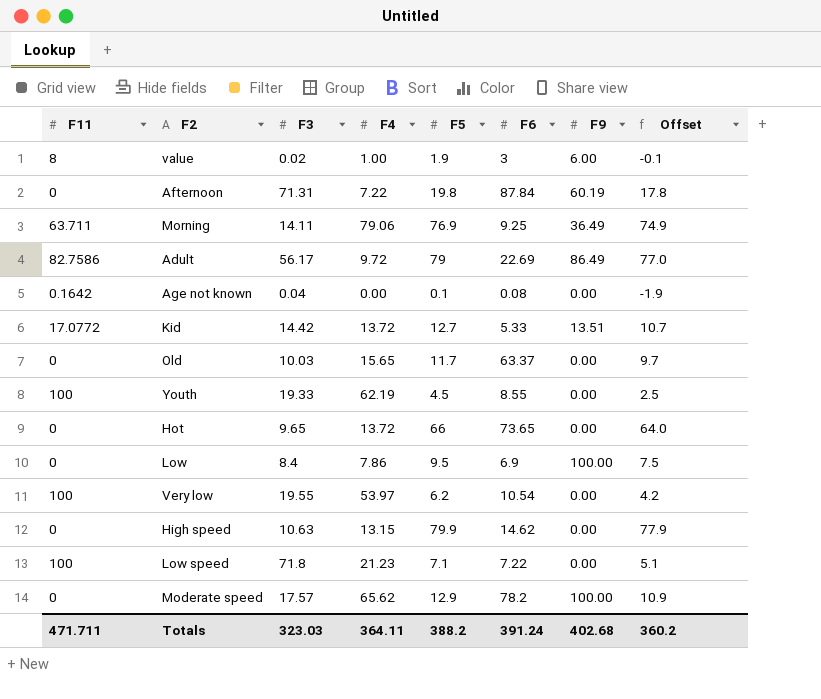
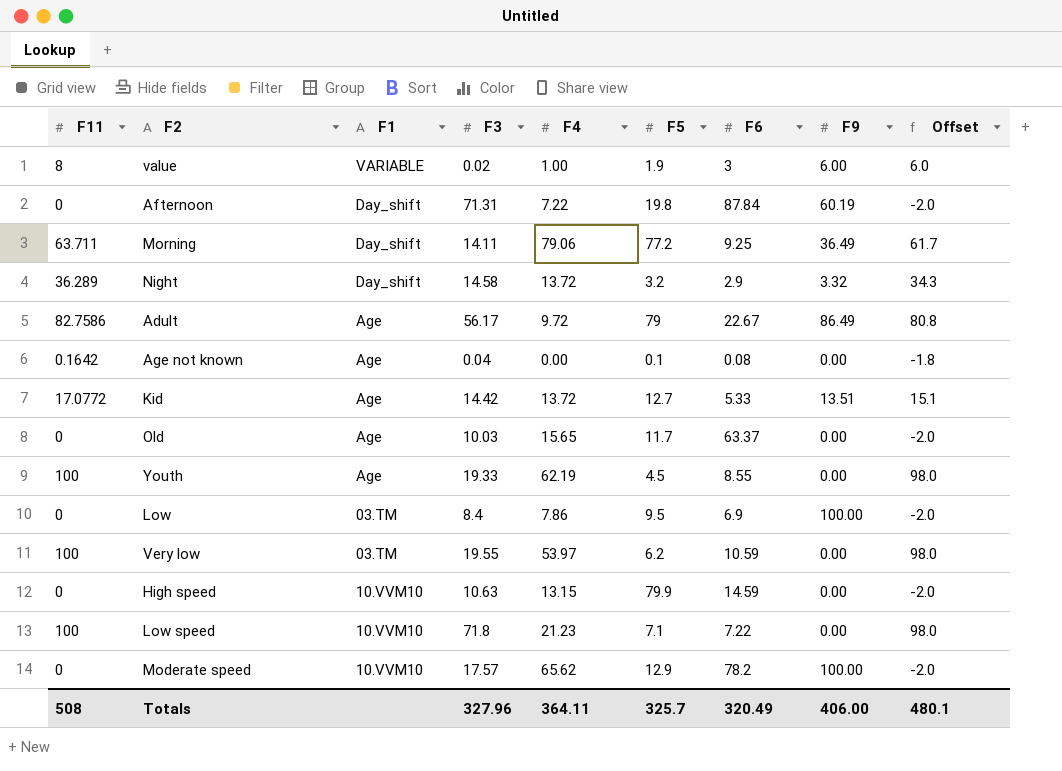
column F1 | position: none -> 3
column Offset | formula: [F5] - 2 -> [F11] - 2
row Hot: 0 | 9.65 | 13.72 | 66 | 73.65 | 0.00 | 64.0 -> none
Morning | F5: 76.9 -> 77.2
row Night: none -> 36.289 | Day_shift | 14.58 | 13.72 | 3.2 | 2.9 | 3.32 | 34.3
Adult | F6: 22.69 -> 22.67
Very low | F6: 10.54 -> 10.59
High speed | F6: 14.62 -> 14.59
Totals | F11: 471.711 -> 508
Totals | F3: 323.03 -> 327.96
Totals | F5: 388.2 -> 325.7
Totals | F6: 391.24 -> 320.49
Totals | F9: 402.68 -> 406.00
Totals | Offset: 360.2 -> 480.1

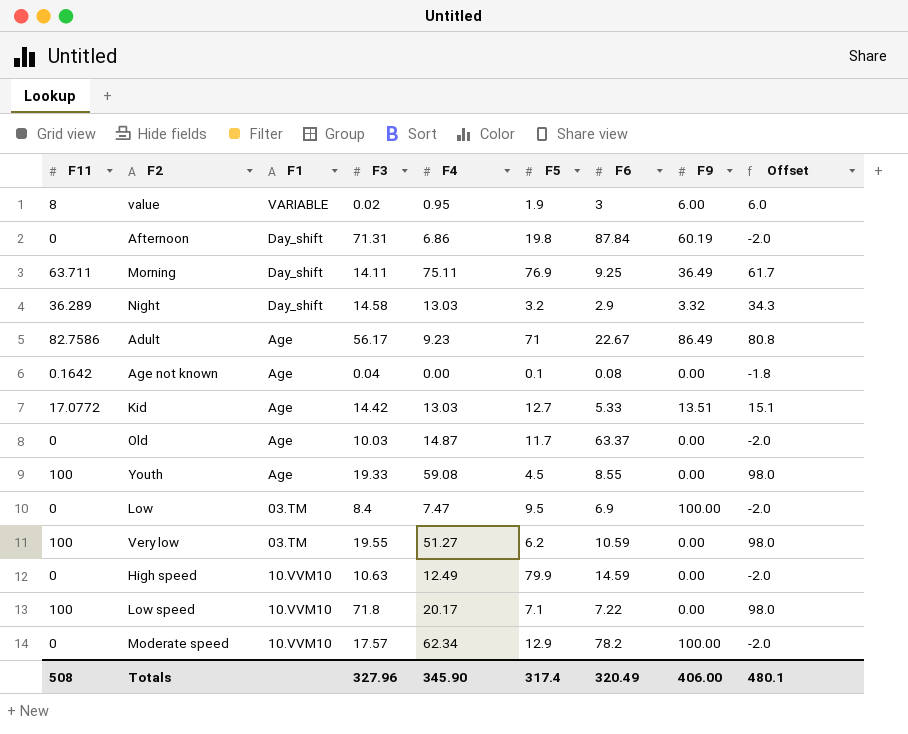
value | F4: 1.00 -> 0.95
Afternoon | F4: 7.22 -> 6.86
Morning | F4: 79.06 -> 75.11
Morning | F5: 77.2 -> 76.9
Night | F4: 13.72 -> 13.03
Adult | F4: 9.72 -> 9.23
Adult | F5: 79 -> 71
Kid | F4: 13.72 -> 13.03
Old | F4: 15.65 -> 14.87
Youth | F4: 62.19 -> 59.08
Low | F4: 7.86 -> 7.47
Very low | F4: 53.97 -> 51.27
High speed | F4: 13.15 -> 12.49
Low speed | F4: 21.23 -> 20.17
Moderate speed | F4: 65.62 -> 62.34
Totals | F4: 364.11 -> 345.90
Totals | F5: 325.7 -> 317.4

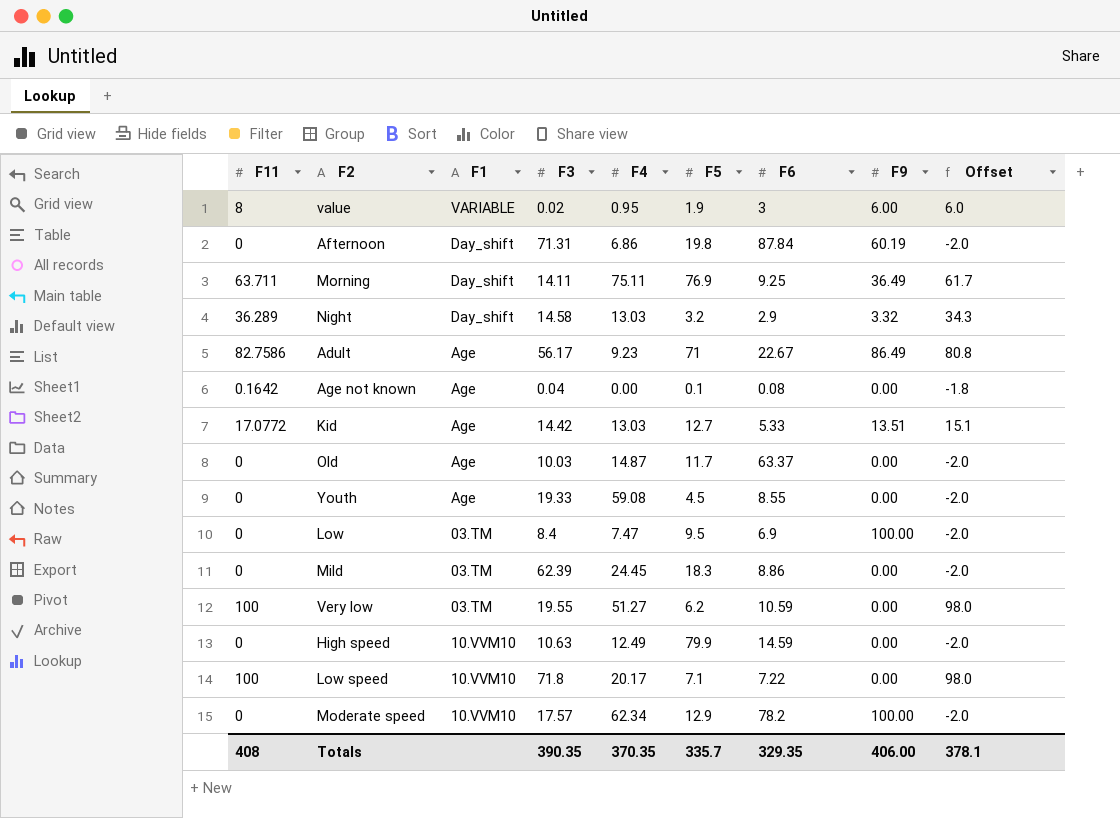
Youth | F11: 100 -> 0
Youth | Offset: 98.0 -> -2.0
row Mild: none -> 0 | 03.TM | 62.39 | 24.45 | 18.3 | 8.86 | 0.00 | -2.0
Totals | F11: 508 -> 408
Totals | F3: 327.96 -> 390.35
Totals | F4: 345.90 -> 370.35
Totals | F5: 317.4 -> 335.7
Totals | F6: 320.49 -> 329.35
Totals | Offset: 480.1 -> 378.1

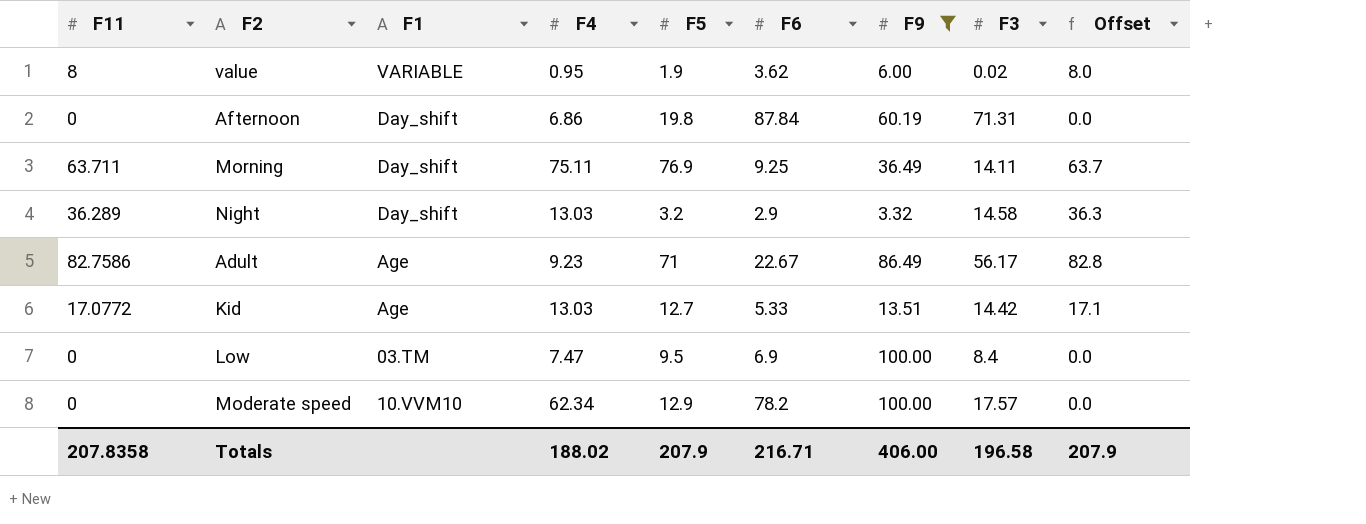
filter: none -> F9 != 0.00
column F3 | position: 4 -> 8
column Offset | formula: [F11] - 2 -> [F11] + 0
value | F6: 3 -> 3.62
Totals | F11: 408 -> 207.8358
Totals | F4: 370.35 -> 188.02
Totals | F5: 335.7 -> 207.9
Totals | F6: 329.35 -> 216.71
Totals | F3: 390.35 -> 196.58
Totals | Offset: 378.1 -> 207.9

